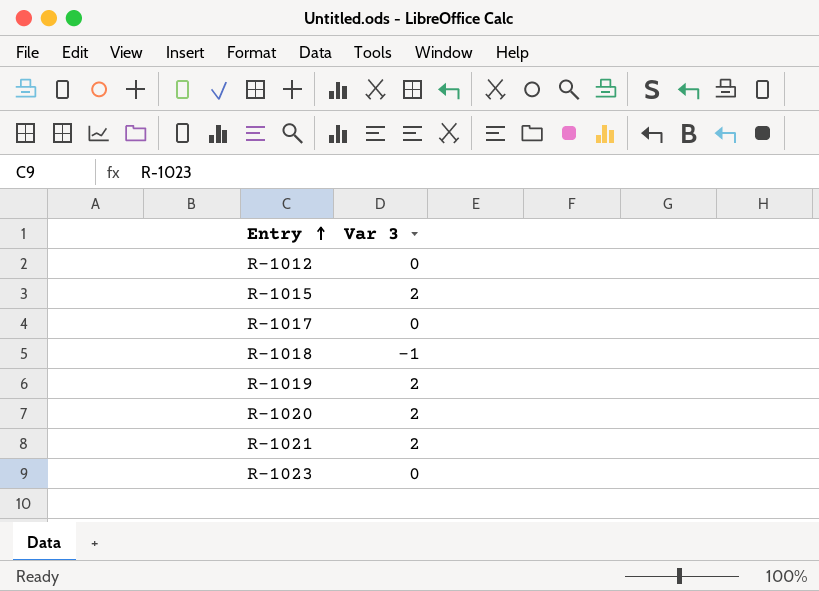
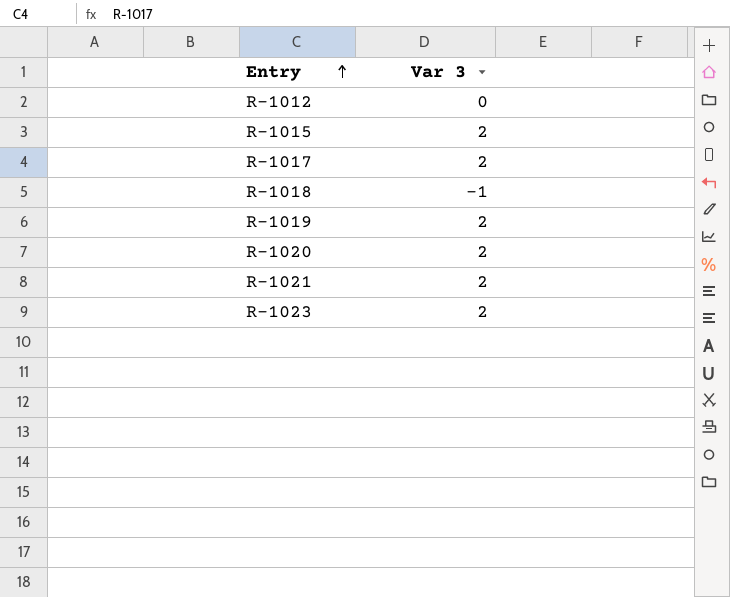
R-1017 | Var 3: 0 -> 2
R-1023 | Var 3: 0 -> 2

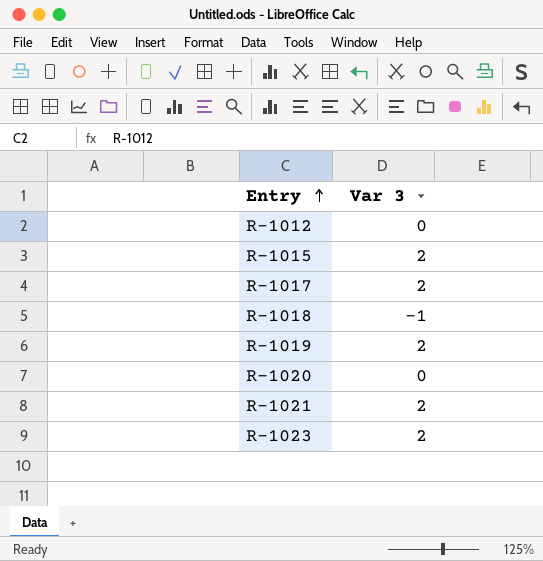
R-1020 | Var 3: 2 -> 0

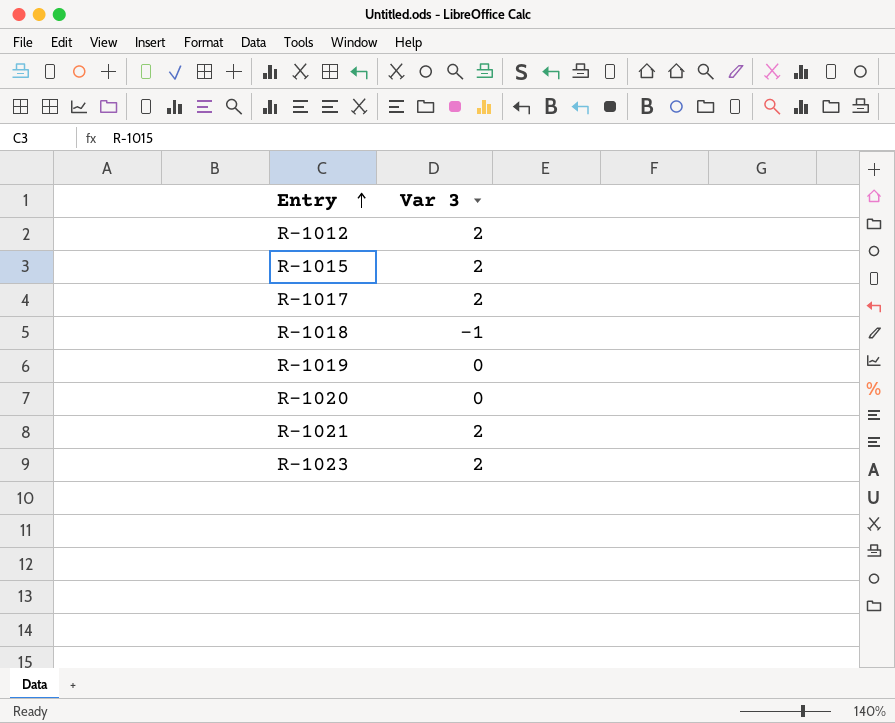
R-1012 | Var 3: 0 -> 2
R-1019 | Var 3: 2 -> 0

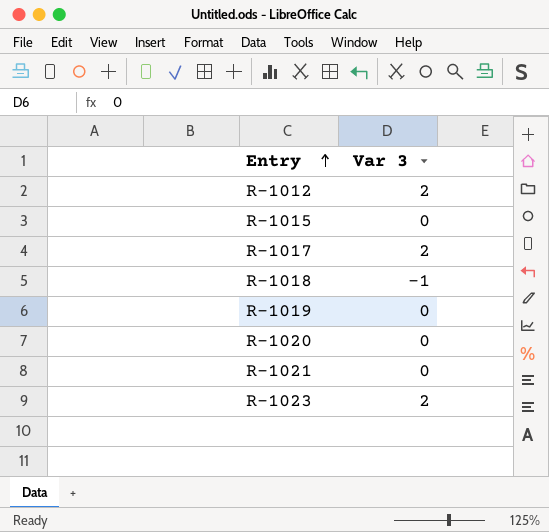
R-1015 | Var 3: 2 -> 0
R-1021 | Var 3: 2 -> 0

